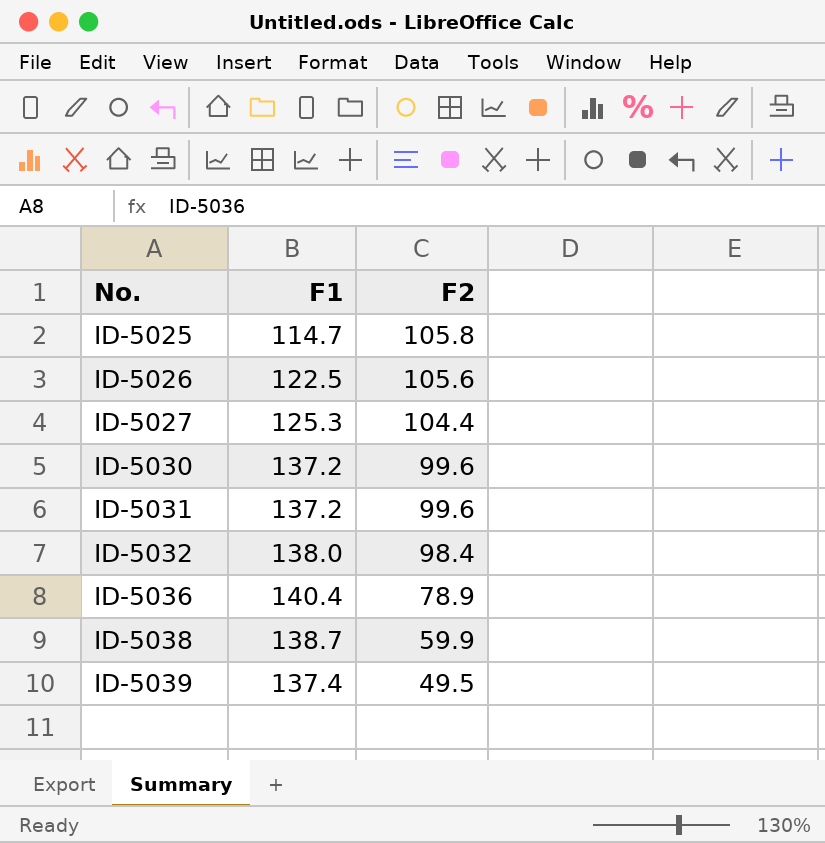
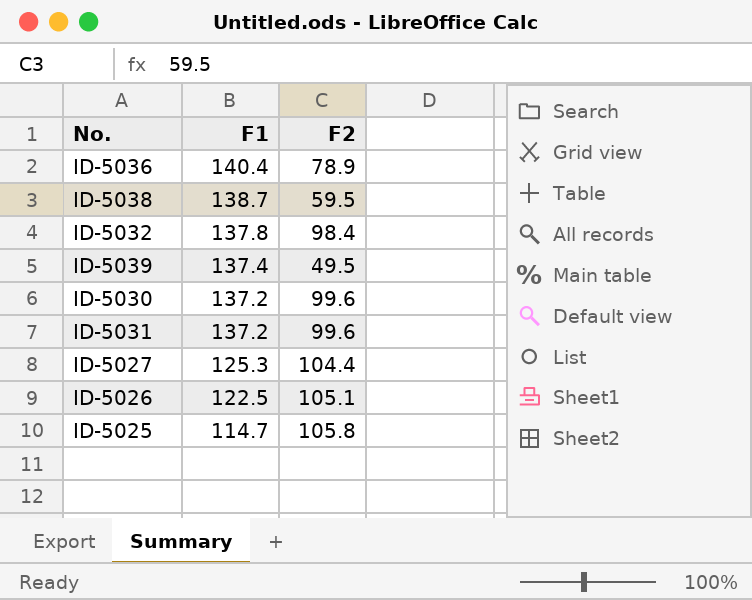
row order: No. ascending -> F1 descending
ID-5038 | F2: 59.9 -> 59.5
ID-5032 | F1: 138.0 -> 137.8
ID-5026 | F2: 105.6 -> 105.1

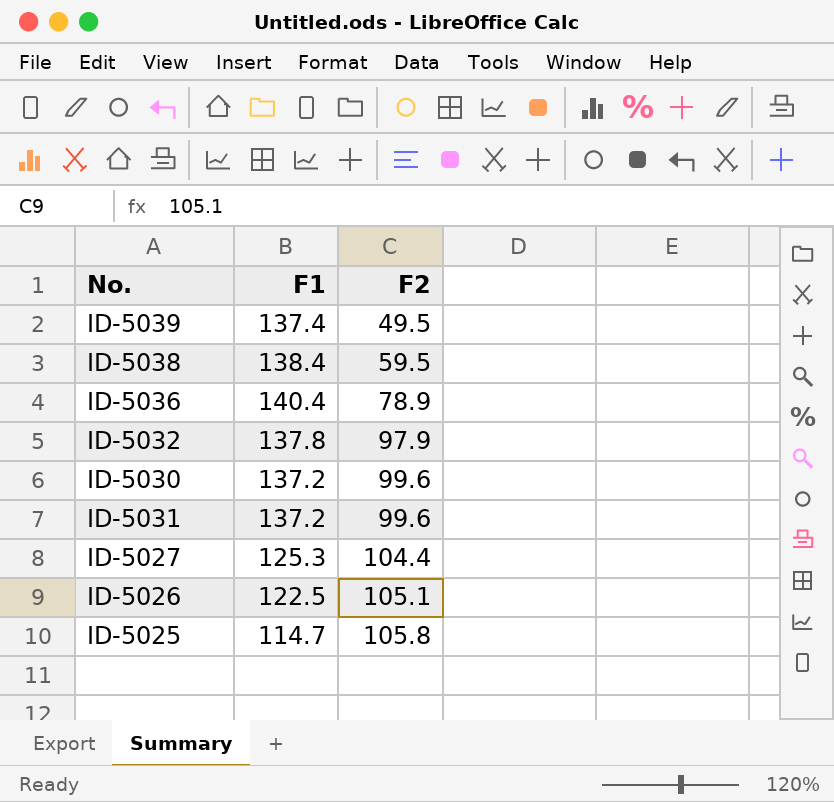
row order: F1 descending -> F2 ascending
ID-5038 | F1: 138.7 -> 138.4
ID-5032 | F2: 98.4 -> 97.9

